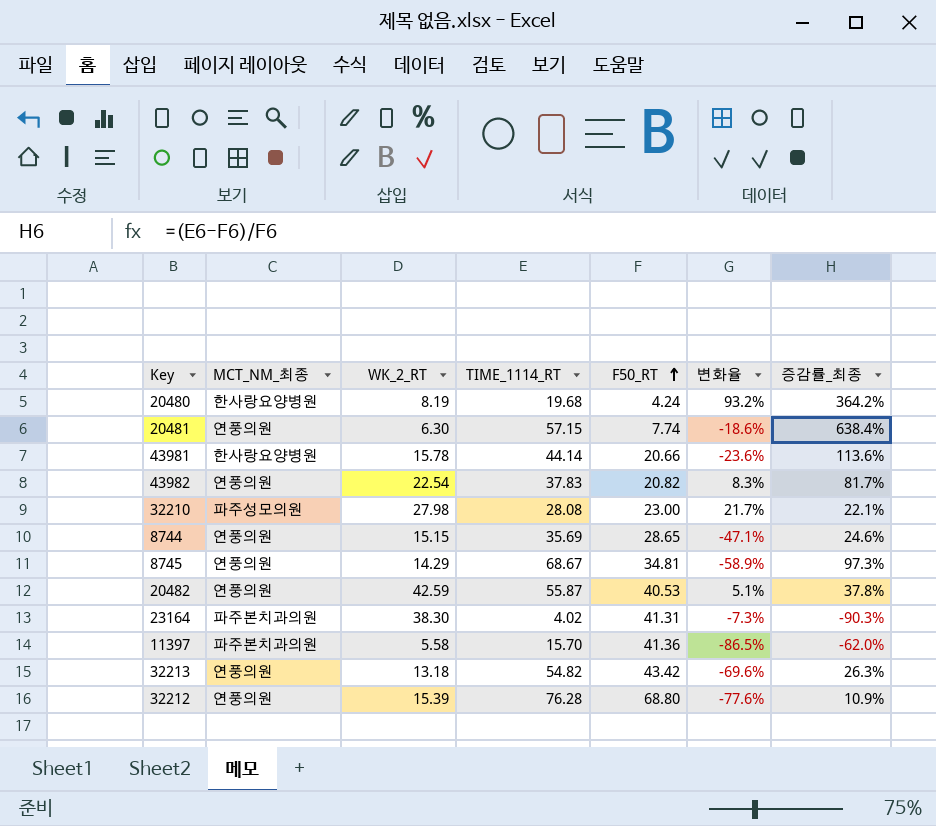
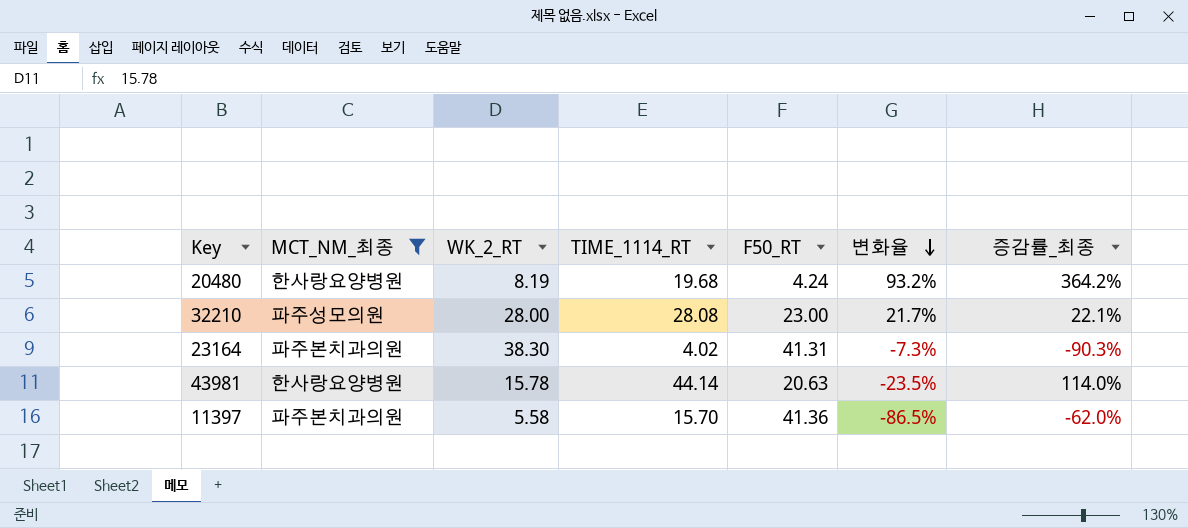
filter: none -> MCT_NM_최종 != 연풍의원
row order: F50_RT ascending -> 변화율 descending
32210 | WK_2_RT: 27.98 -> 28.00
43981 | F50_RT: 20.66 -> 20.63
43981 | 변화율: -23.6% -> -23.5%
43981 | 증감률_최종: 113.6% -> 114.0%

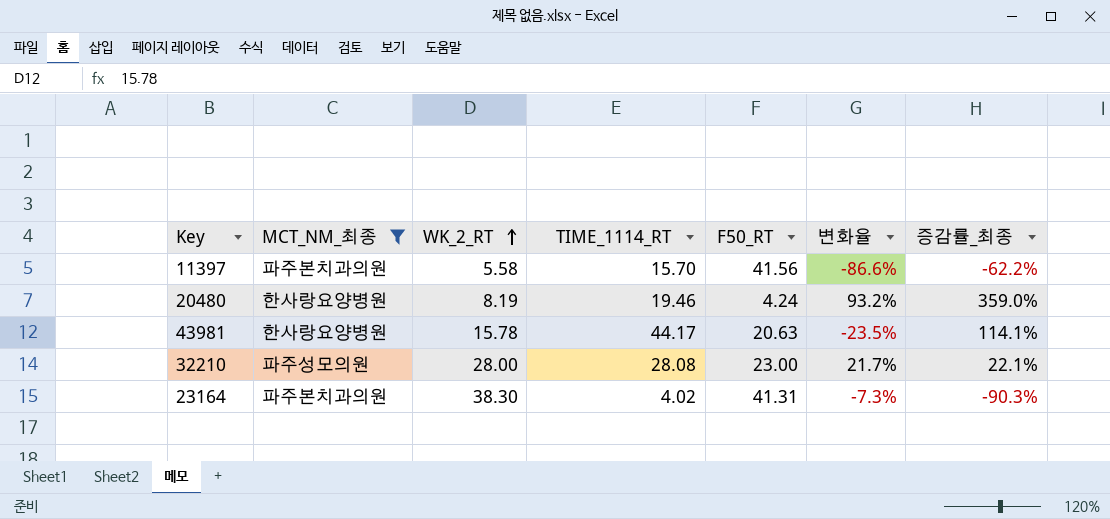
row order: 변화율 descending -> WK_2_RT ascending
11397 | F50_RT: 41.36 -> 41.56
11397 | 변화율: -86.5% -> -86.6%
11397 | 증감률_최종: -62.0% -> -62.2%
20480 | TIME_1114_RT: 19.68 -> 19.46
20480 | 증감률_최종: 364.2% -> 359.0%
43981 | TIME_1114_RT: 44.14 -> 44.17
43981 | 증감률_최종: 114.0% -> 114.1%

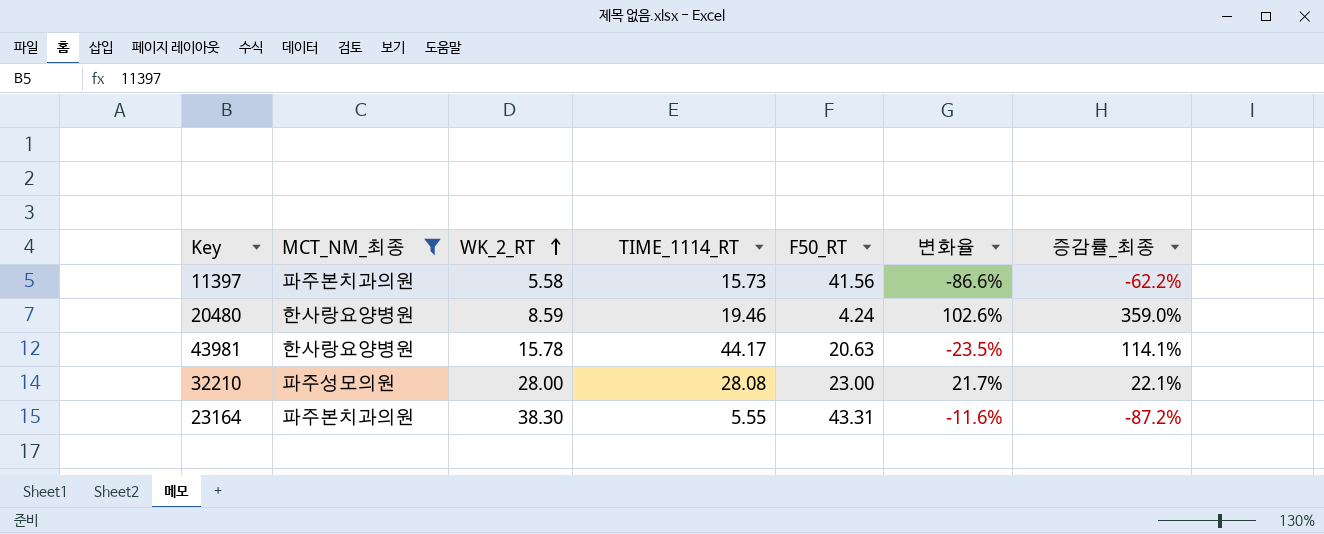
11397 | TIME_1114_RT: 15.70 -> 15.73
20480 | WK_2_RT: 8.19 -> 8.59
20480 | 변화율: 93.2% -> 102.6%
23164 | TIME_1114_RT: 4.02 -> 5.55
23164 | F50_RT: 41.31 -> 43.31
23164 | 변화율: -7.3% -> -11.6%
23164 | 증감률_최종: -90.3% -> -87.2%

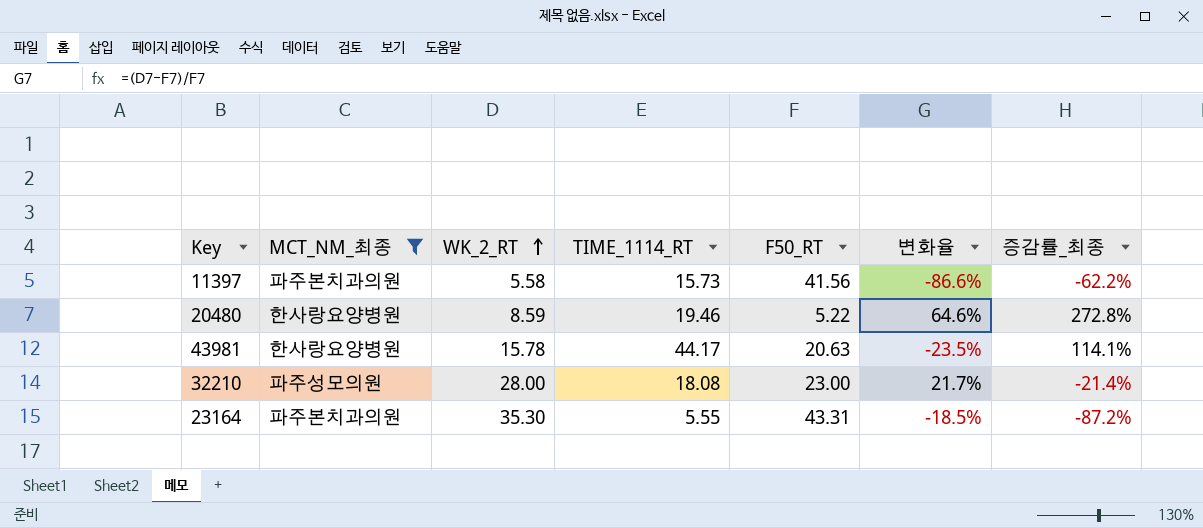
20480 | F50_RT: 4.24 -> 5.22
20480 | 변화율: 102.6% -> 64.6%
20480 | 증감률_최종: 359.0% -> 272.8%
32210 | TIME_1114_RT: 28.08 -> 18.08
32210 | 증감률_최종: 22.1% -> -21.4%
23164 | WK_2_RT: 38.30 -> 35.30
23164 | 변화율: -11.6% -> -18.5%

